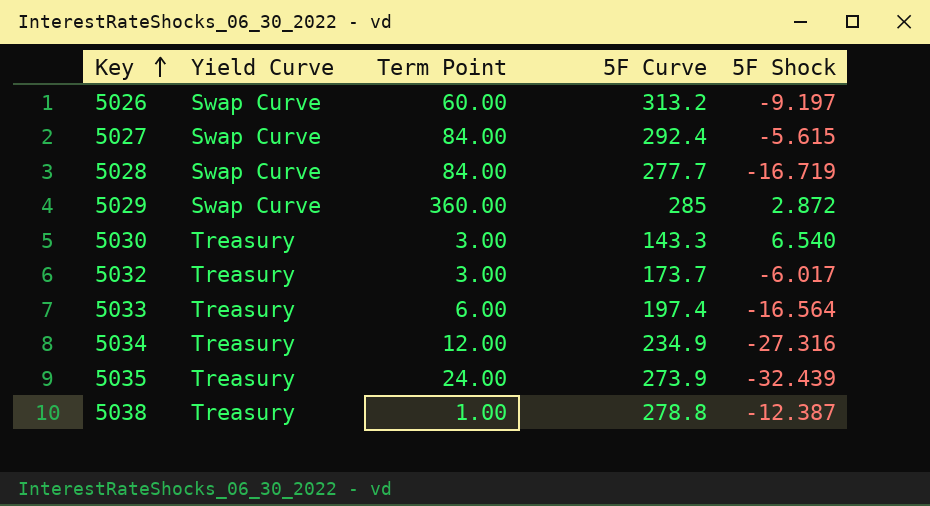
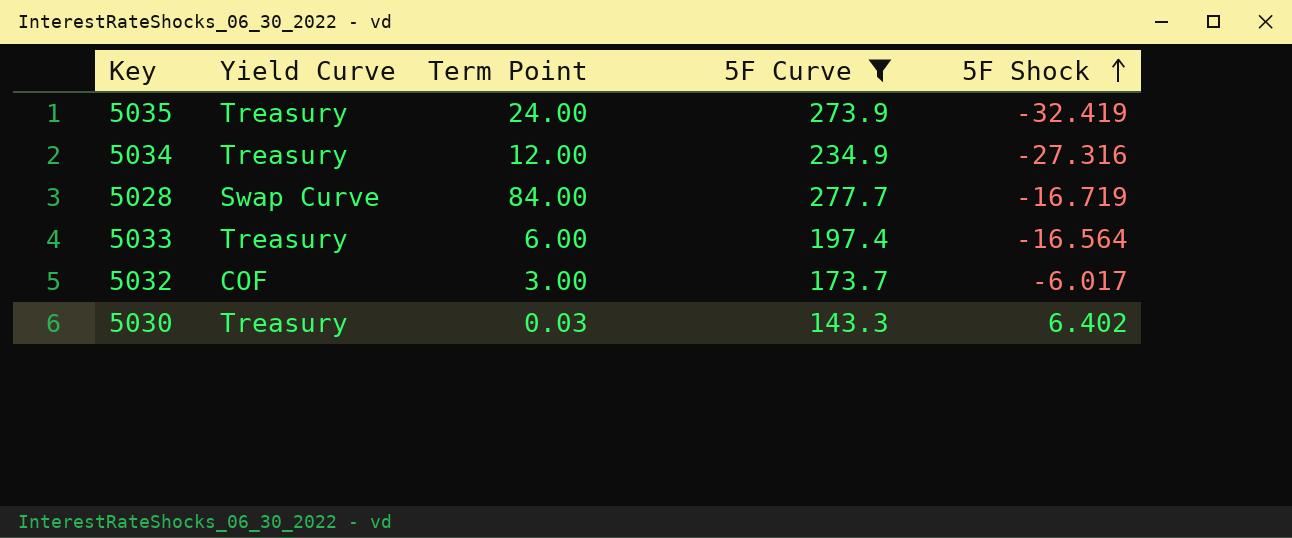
filter: none -> 5F Curve <= 277.7
row order: Key ascending -> 5F Shock ascending
5035 | 5F Shock: -32.439 -> -32.419
5032 | Yield Curve: Treasury -> COF
5030 | Term Point: 3.00 -> 0.03
5030 | 5F Shock: 6.540 -> 6.402

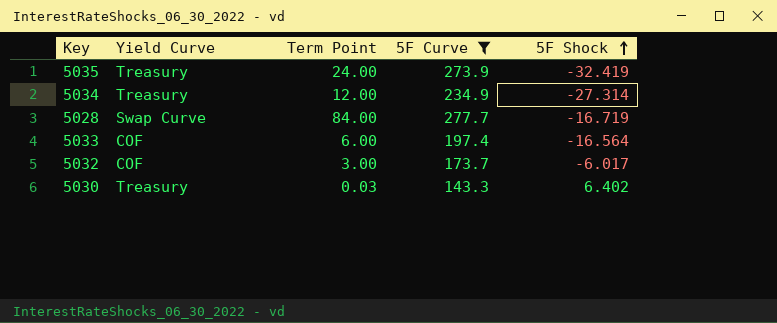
5034 | 5F Shock: -27.316 -> -27.314
5033 | Yield Curve: Treasury -> COF

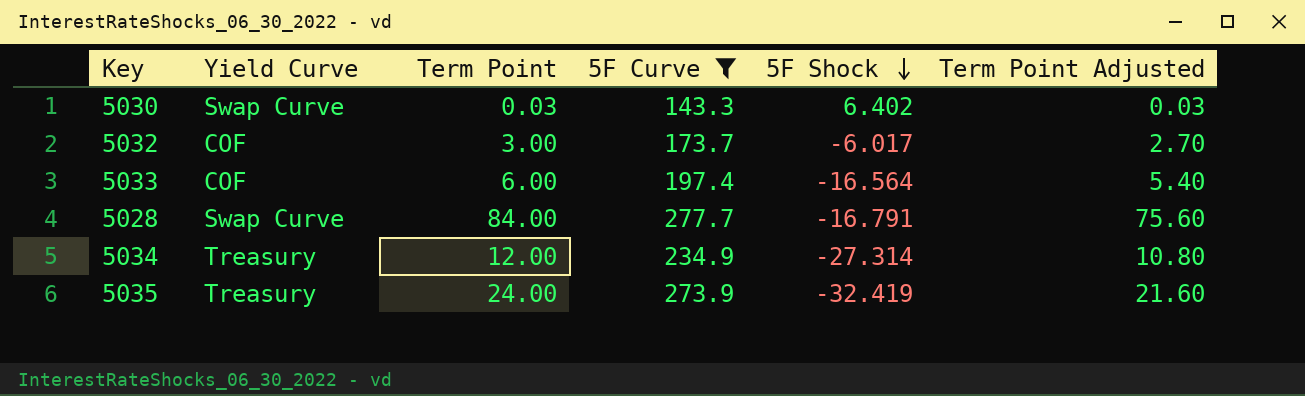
row order: 5F Shock ascending -> 5F Shock descending
column Term Point Adjusted | formula: none -> [Term Point] * 0.9
5030 | Yield Curve: Treasury -> Swap Curve
5028 | 5F Shock: -16.719 -> -16.791

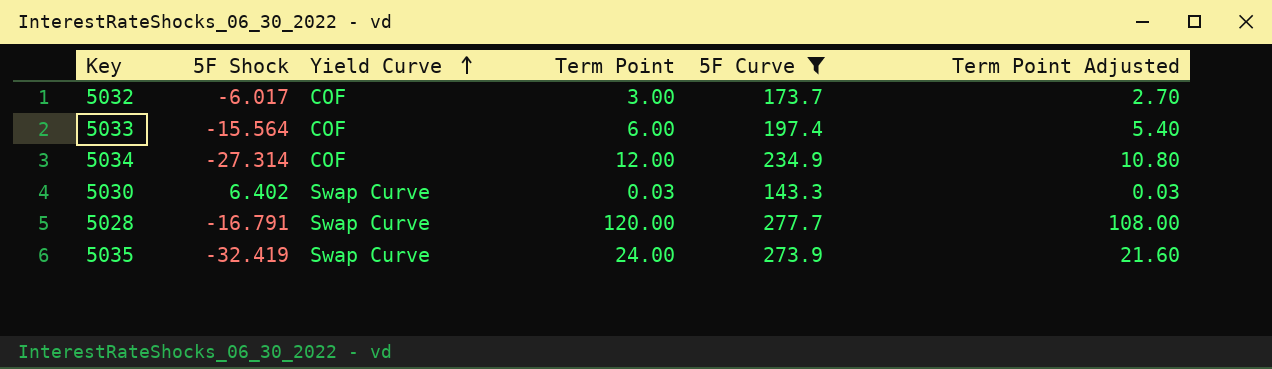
row order: 5F Shock descending -> Yield Curve ascending
column 5F Shock | position: 5 -> 2
5033 | 5F Shock: -16.564 -> -15.564
5034 | Yield Curve: Treasury -> COF
5028 | Term Point: 84.00 -> 120.00
5028 | Term Point Adjusted: 75.60 -> 108.00
5035 | Yield Curve: Treasury -> Swap Curve

